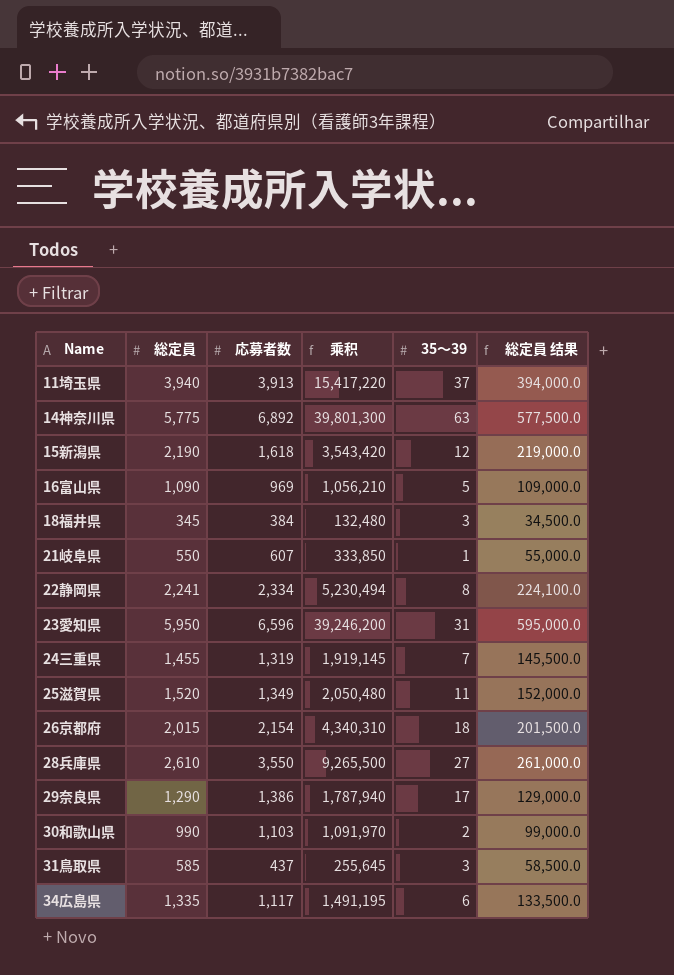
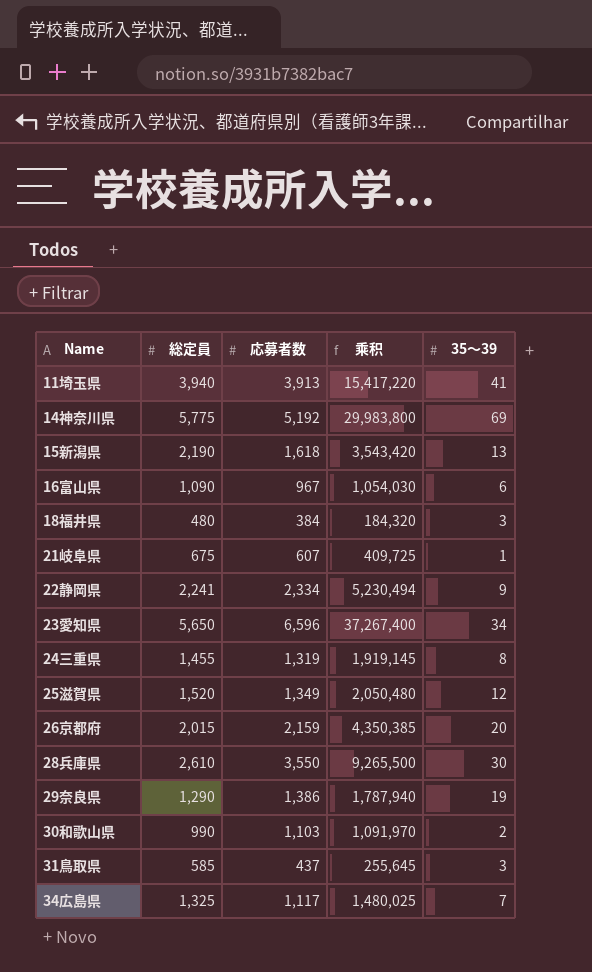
column 総定員 结果 | formula: [総定員] * 100 -> none
11埼玉県 | 35～39: 37 -> 41
14神奈川県 | 応募者数: 6,892 -> 5,192
14神奈川県 | 乘积: 39,801,300 -> 29,983,800
14神奈川県 | 35～39: 63 -> 69
15新潟県 | 35～39: 12 -> 13
16富山県 | 応募者数: 969 -> 967
16富山県 | 乘积: 1,056,210 -> 1,054,030
16富山県 | 35～39: 5 -> 6
18福井県 | 総定員: 345 -> 480
18福井県 | 乘积: 132,480 -> 184,320
21岐阜県 | 総定員: 550 -> 675
21岐阜県 | 乘积: 333,850 -> 409,725
22静岡県 | 35～39: 8 -> 9
23愛知県 | 総定員: 5,950 -> 5,650
23愛知県 | 乘积: 39,246,200 -> 37,267,400
23愛知県 | 35～39: 31 -> 34
24三重県 | 35～39: 7 -> 8
25滋賀県 | 35～39: 11 -> 12
26京都府 | 応募者数: 2,154 -> 2,159
26京都府 | 乘积: 4,340,310 -> 4,350,385
26京都府 | 35～39: 18 -> 20
28兵庫県 | 35～39: 27 -> 30
29奈良県 | 35～39: 17 -> 19
34広島県 | 総定員: 1,335 -> 1,325
34広島県 | 乘积: 1,491,195 -> 1,480,025
34広島県 | 35～39: 6 -> 7

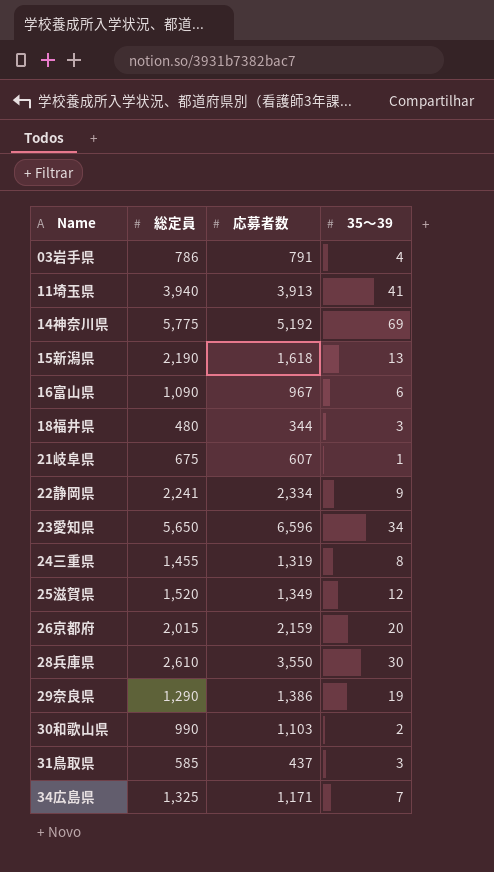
column 乘积 | formula: [総定員] * [応募者数] -> none
row 03岩手県: none -> 786 | 791 | 4
18福井県 | 応募者数: 384 -> 344
34広島県 | 応募者数: 1,117 -> 1,171

